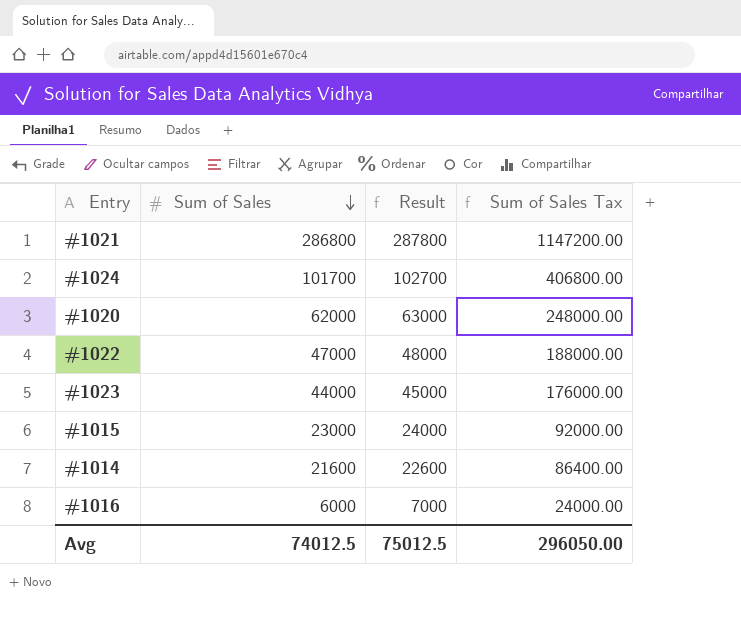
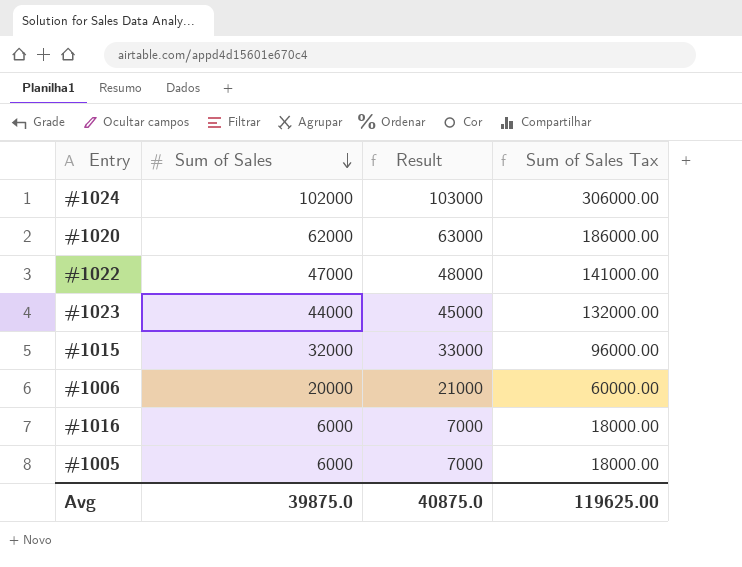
column Sum of Sales Tax | formula: [Sum of Sales] * 4 -> [Sum of Sales] * 3
row #1021: 286800 | 287800 | 1147200.00 -> none
row #1014: 21600 | 22600 | 86400.00 -> none
#1024 | Sum of Sales: 101700 -> 102000
#1024 | Result: 102700 -> 103000
#1015 | Sum of Sales: 23000 -> 32000
#1015 | Result: 24000 -> 33000
row #1006: none -> 20000 | 21000 | 60000.00
row #1005: none -> 6000 | 7000 | 18000.00
Avg | Sum of Sales: 74012.5 -> 39875.0
Avg | Result: 75012.5 -> 40875.0
Avg | Sum of Sales Tax: 296050.00 -> 119625.00

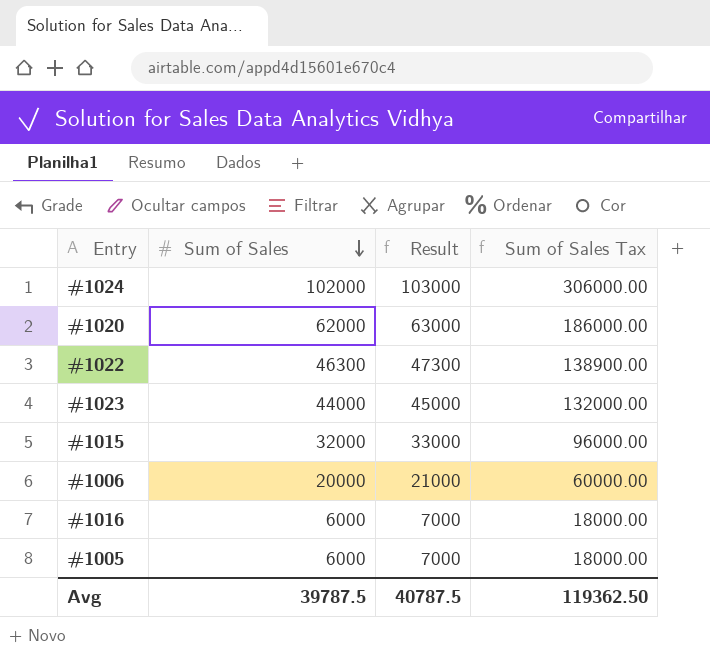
#1022 | Sum of Sales: 47000 -> 46300
#1022 | Result: 48000 -> 47300
#1022 | Sum of Sales Tax: 141000.00 -> 138900.00
Avg | Sum of Sales: 39875.0 -> 39787.5
Avg | Result: 40875.0 -> 40787.5
Avg | Sum of Sales Tax: 119625.00 -> 119362.50

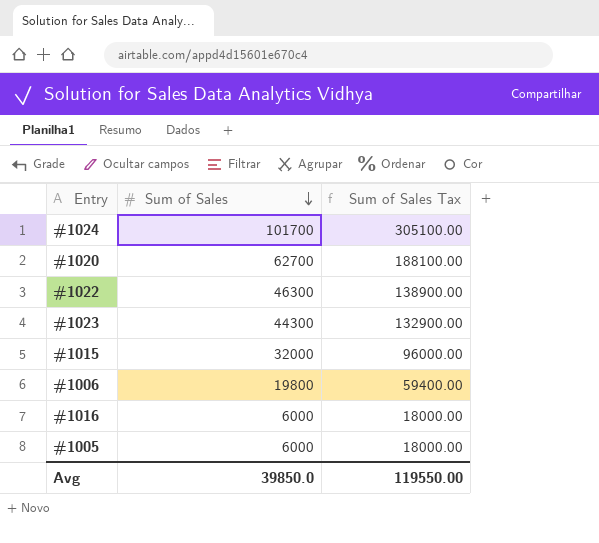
column Result | formula: [Sum of Sales] + 1000 -> none
#1024 | Sum of Sales: 102000 -> 101700
#1024 | Sum of Sales Tax: 306000.00 -> 305100.00
#1020 | Sum of Sales: 62000 -> 62700
#1020 | Sum of Sales Tax: 186000.00 -> 188100.00
#1023 | Sum of Sales: 44000 -> 44300
#1023 | Sum of Sales Tax: 132000.00 -> 132900.00
#1006 | Sum of Sales: 20000 -> 19800
#1006 | Sum of Sales Tax: 60000.00 -> 59400.00
Avg | Sum of Sales: 39787.5 -> 39850.0
Avg | Sum of Sales Tax: 119362.50 -> 119550.00

